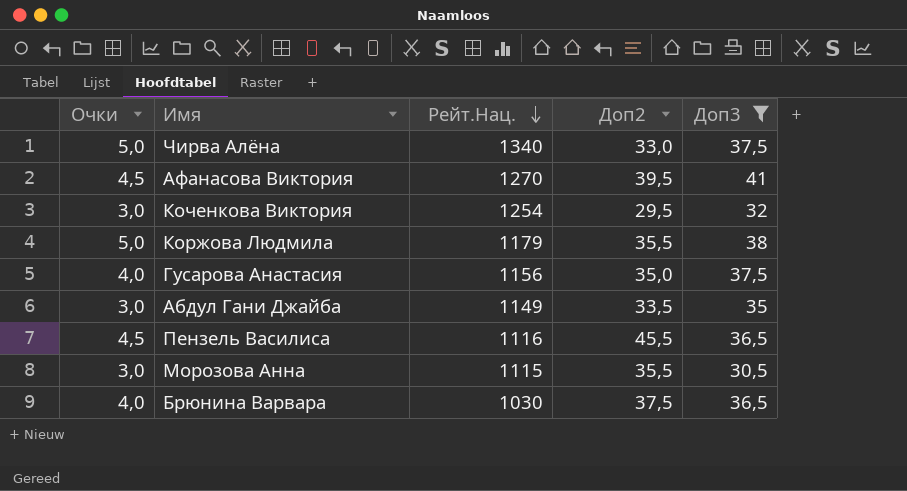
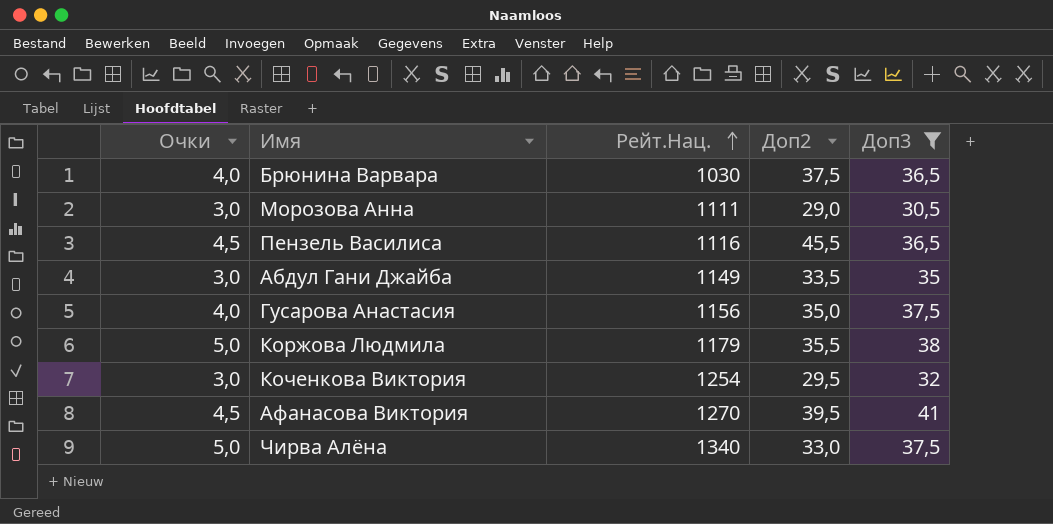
row order: Рейт.Нац. descending -> Рейт.Нац. ascending
Морозова Анна | Рейт.Нац.: 1115 -> 1111
Морозова Анна | Доп2: 35,5 -> 29,0

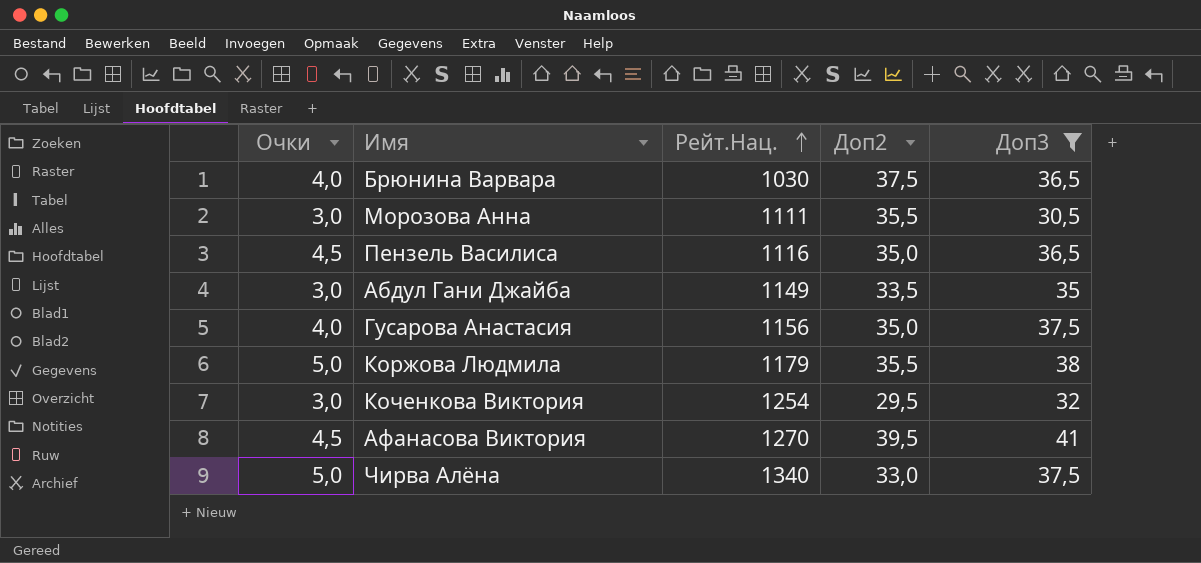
Морозова Анна | Доп2: 29,0 -> 35,5
Пензель Василиса | Доп2: 45,5 -> 35,0

